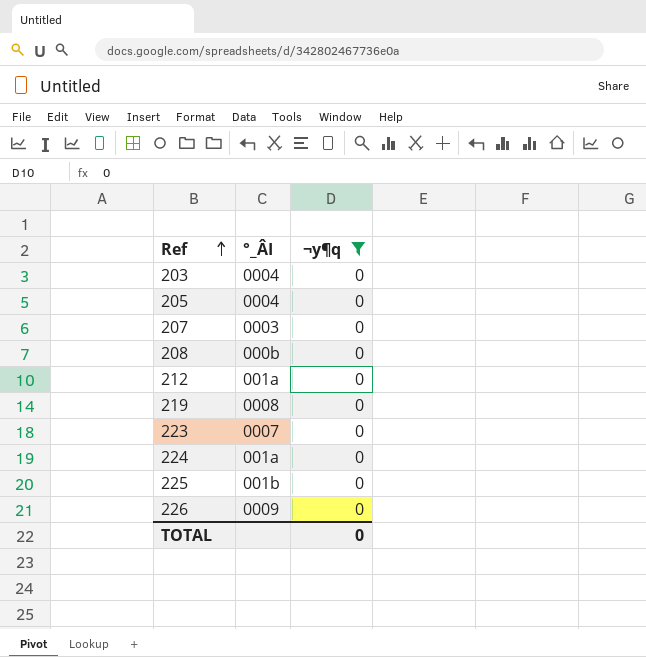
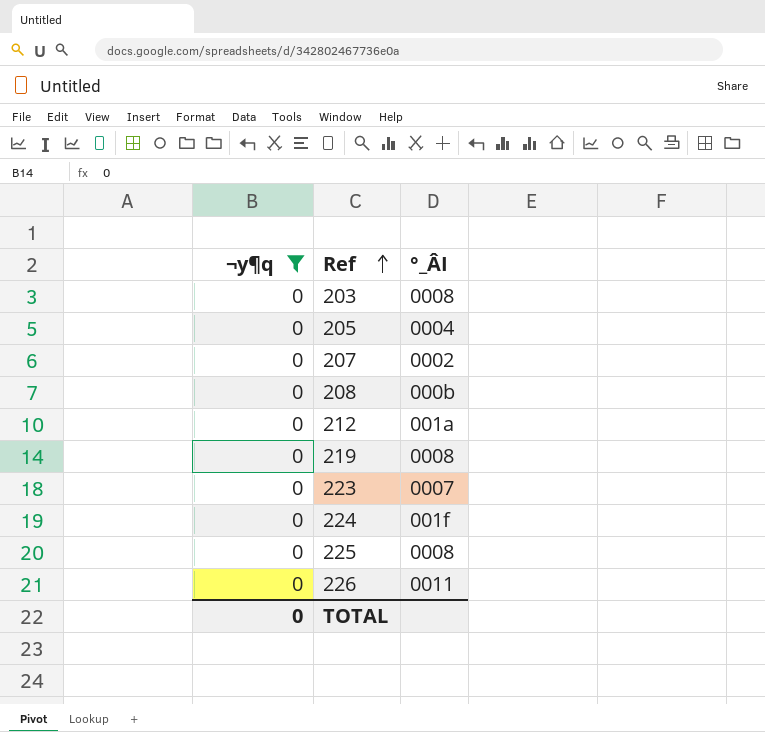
column ¬y¶q | position: 3 -> 1
203 | °_ÂI: 0004 -> 0008
207 | °_ÂI: 0003 -> 0002
224 | °_ÂI: 001a -> 001f
225 | °_ÂI: 001b -> 0008
226 | °_ÂI: 0009 -> 0011

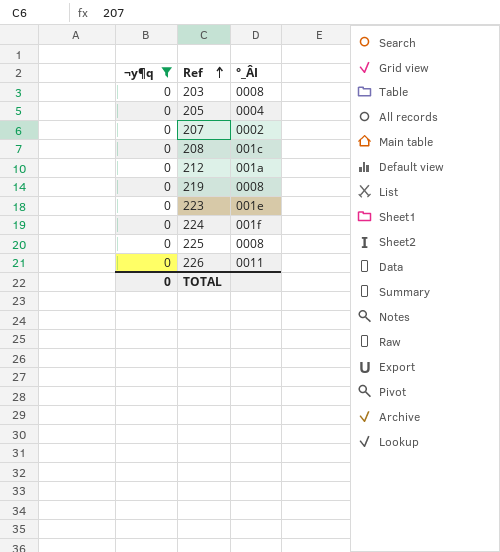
208 | °_ÂI: 000b -> 001c
223 | °_ÂI: 0007 -> 001e

